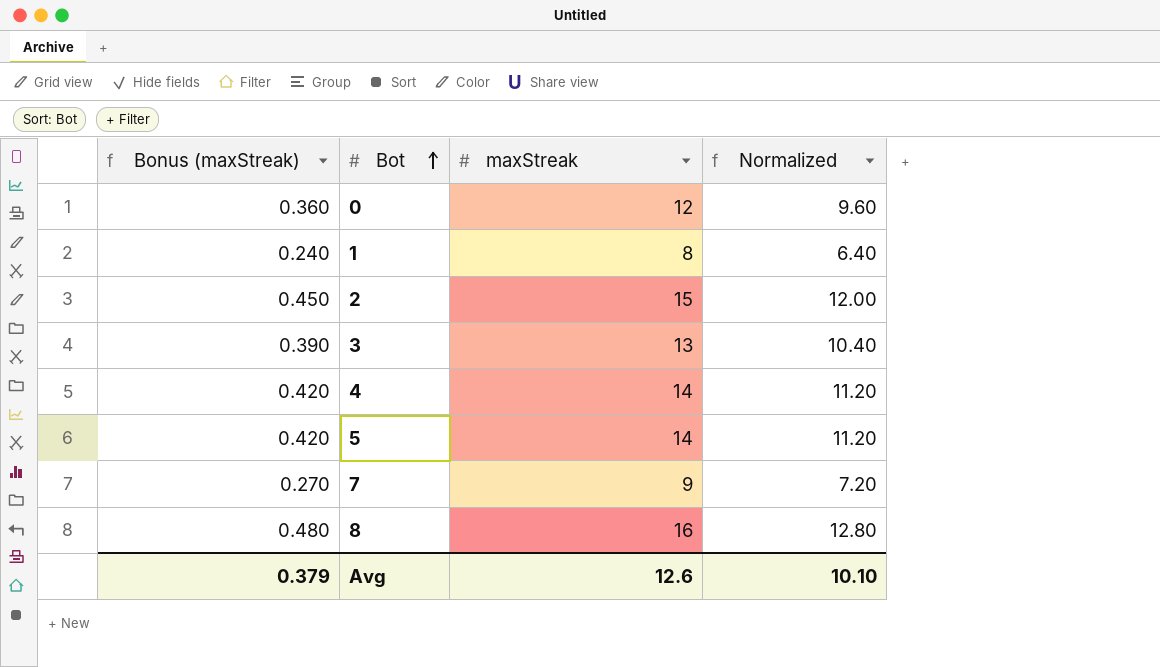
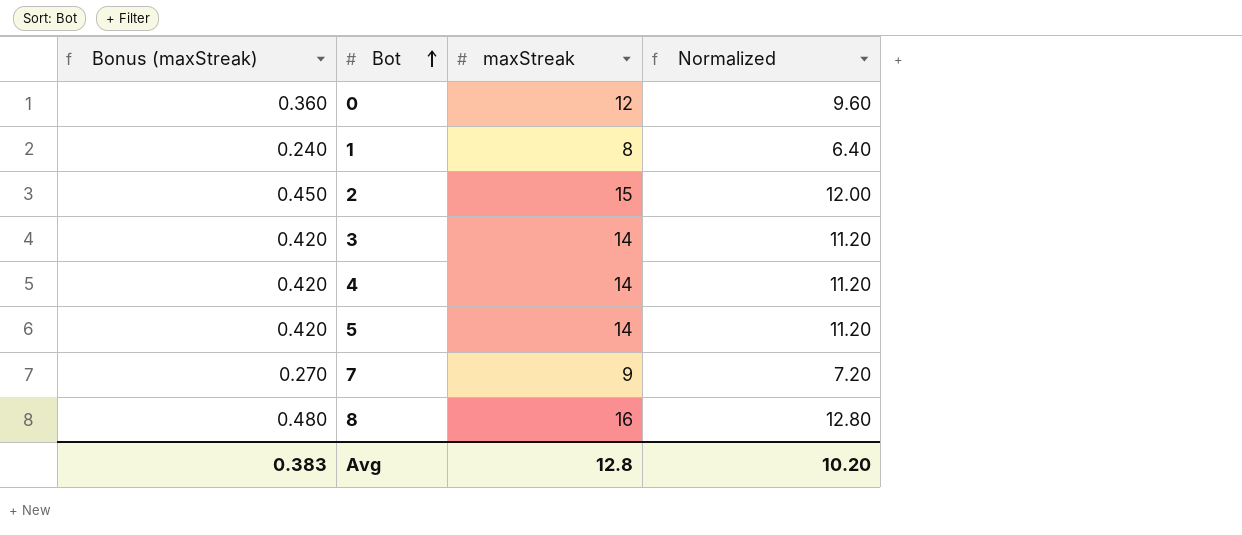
3 | Bonus (maxStreak): 0.390 -> 0.420
3 | maxStreak: 13 -> 14
3 | Normalized: 10.40 -> 11.20
Avg | Bonus (maxStreak): 0.379 -> 0.383
Avg | maxStreak: 12.6 -> 12.8
Avg | Normalized: 10.10 -> 10.20

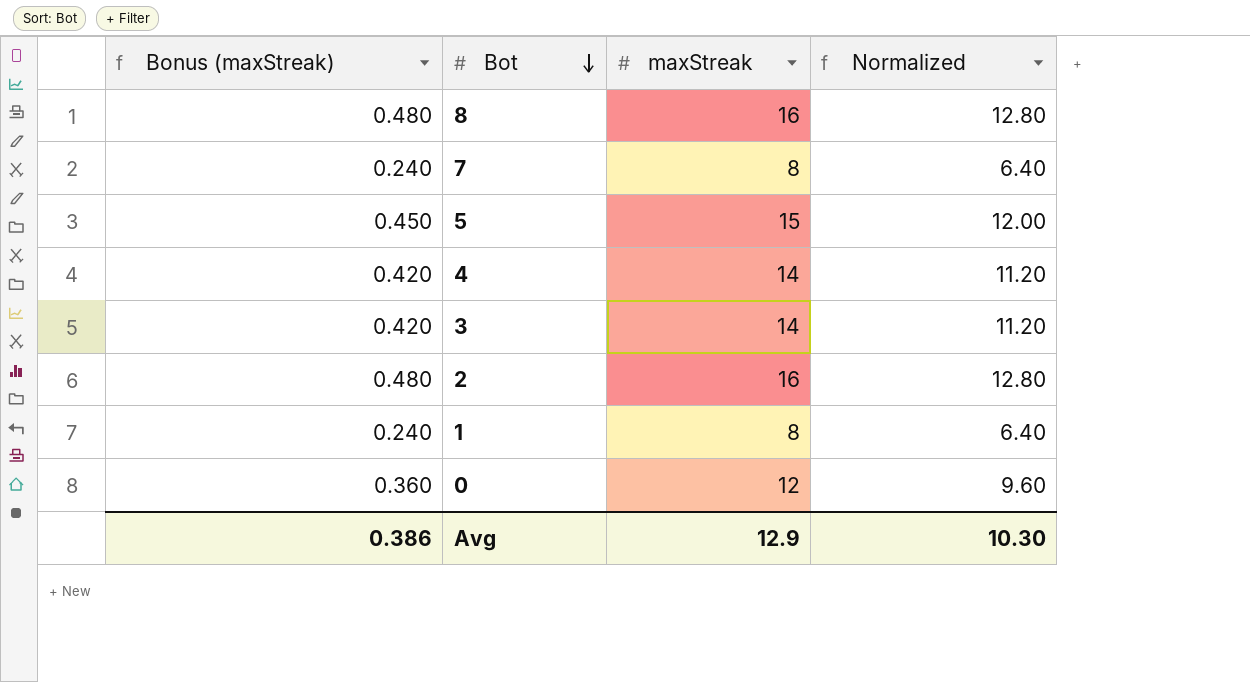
row order: Bot ascending -> Bot descending
7 | Bonus (maxStreak): 0.270 -> 0.240
7 | maxStreak: 9 -> 8
7 | Normalized: 7.20 -> 6.40
5 | Bonus (maxStreak): 0.420 -> 0.450
5 | maxStreak: 14 -> 15
5 | Normalized: 11.20 -> 12.00
2 | Bonus (maxStreak): 0.450 -> 0.480
2 | maxStreak: 15 -> 16
2 | Normalized: 12.00 -> 12.80
Avg | Bonus (maxStreak): 0.383 -> 0.386
Avg | maxStreak: 12.8 -> 12.9
Avg | Normalized: 10.20 -> 10.30

